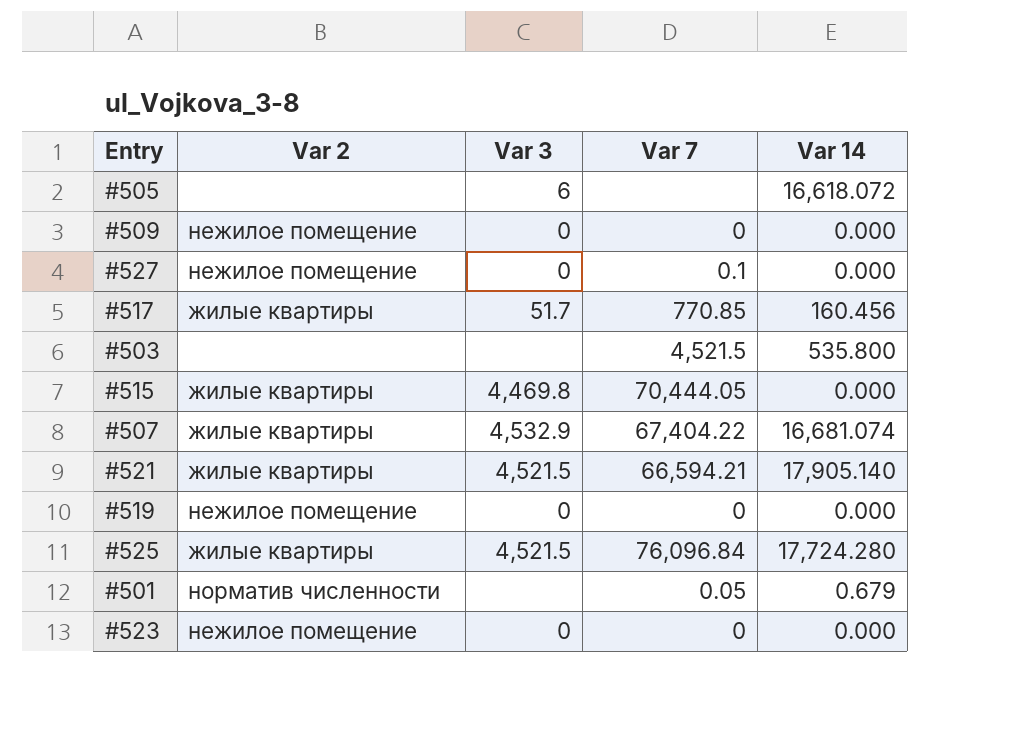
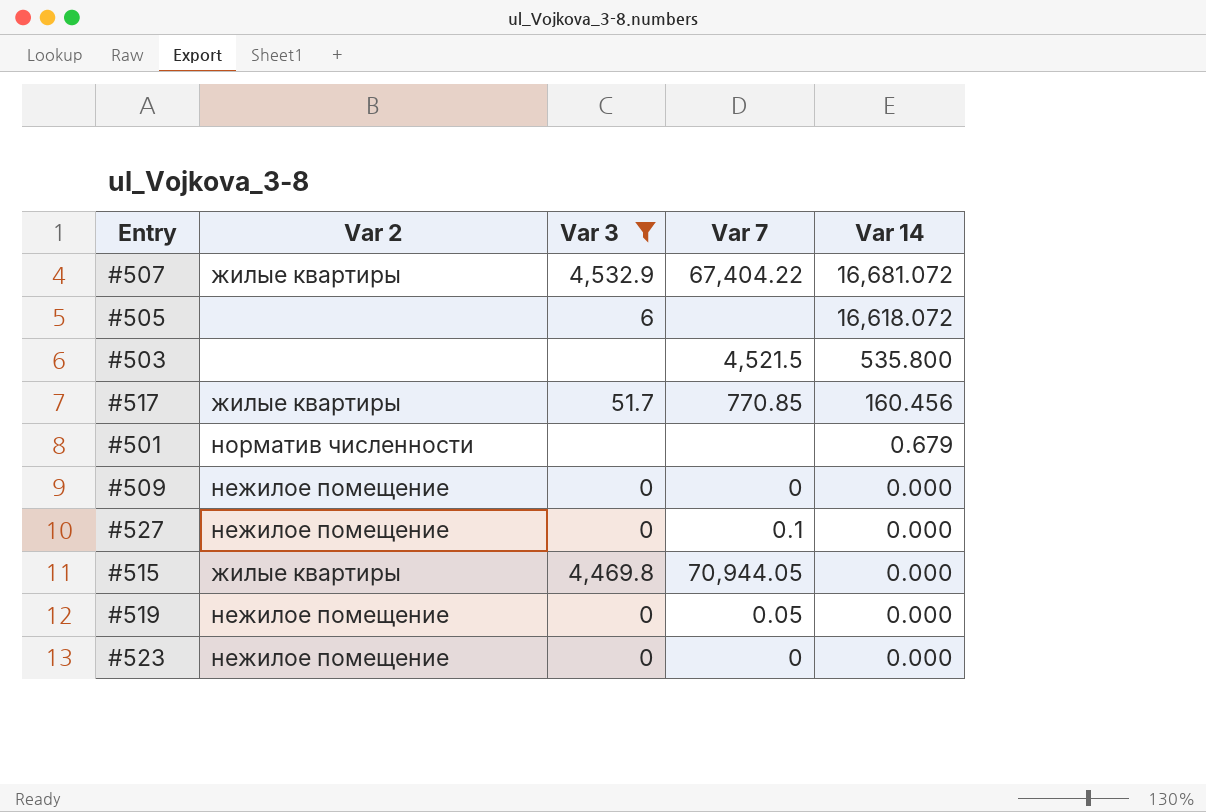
filter: none -> Var 3 != 4,521.5
row order: none -> Var 14 descending
#507 | Var 14: 16,681.074 -> 16,681.072
#501 | Var 7: 0.05 -> none
#515 | Var 7: 70,444.05 -> 70,944.05
#519 | Var 7: 0 -> 0.05

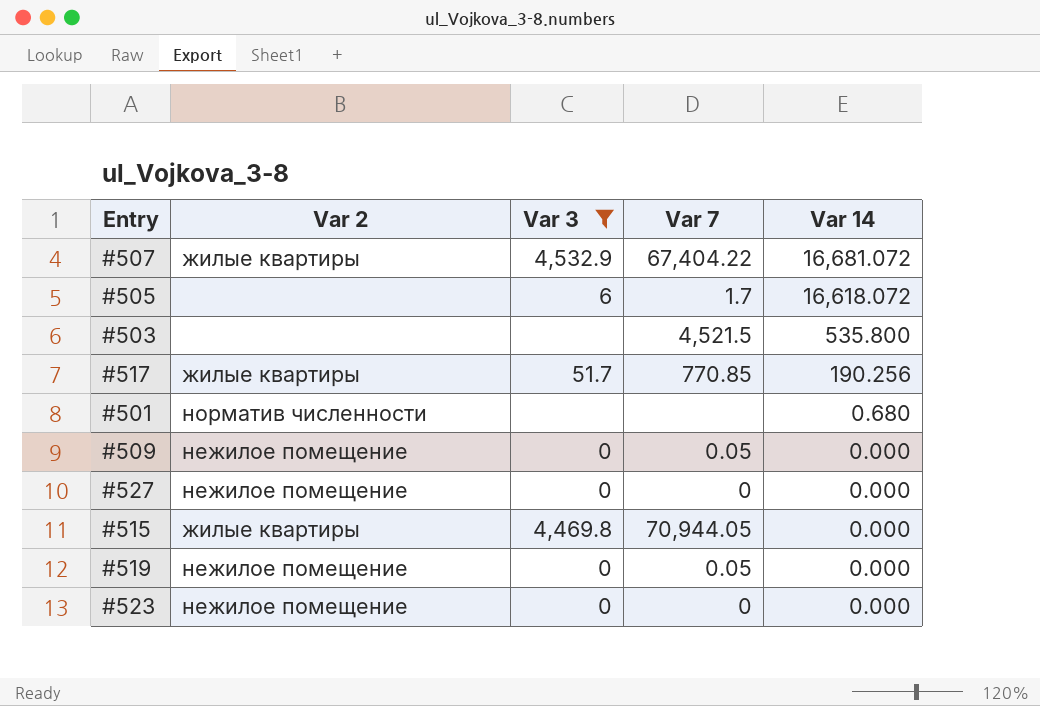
#505 | Var 7: none -> 1.7
#517 | Var 14: 160.456 -> 190.256
#501 | Var 14: 0.679 -> 0.680
#509 | Var 7: 0 -> 0.05
#527 | Var 7: 0.1 -> 0

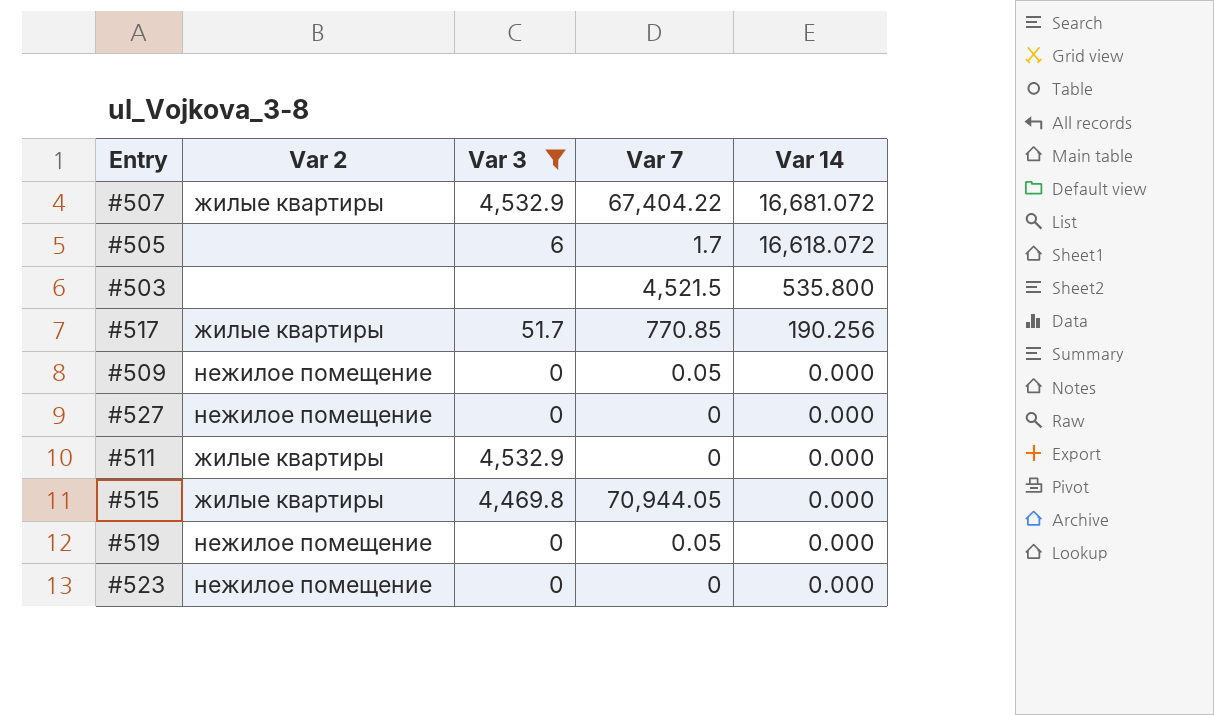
row #501: норматив численности | none | none | 0.680 -> none
row #511: none -> жилые квартиры | 4,532.9 | 0 | 0.000

